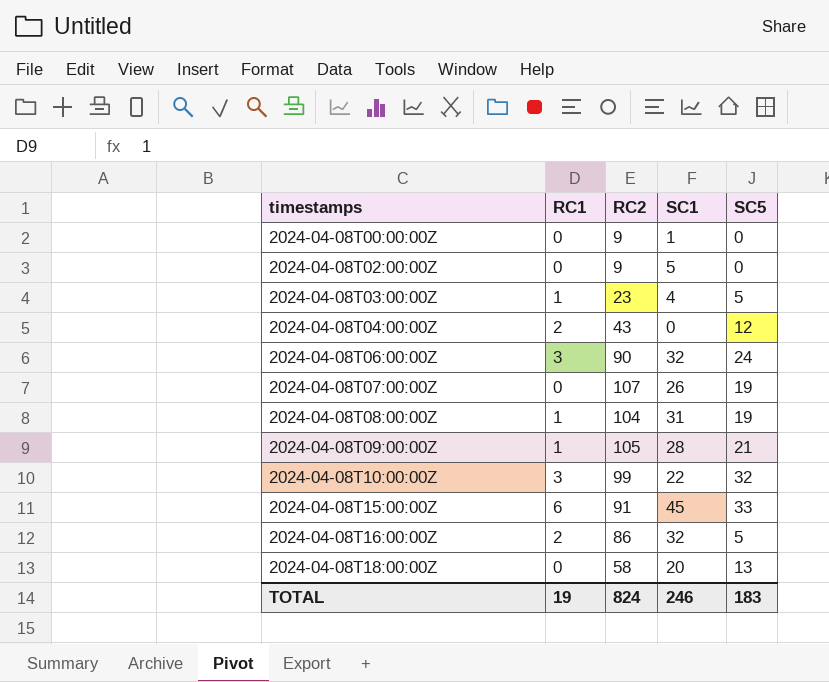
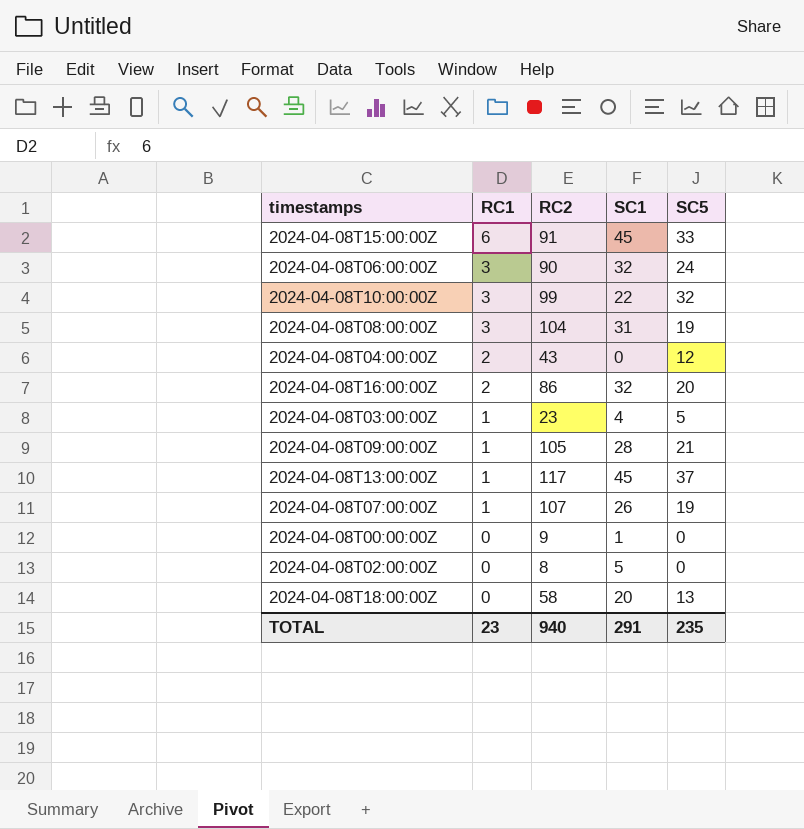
row order: timestamps ascending -> RC1 descending
2024-04-08T08:00:00Z | RC1: 1 -> 3
2024-04-08T16:00:00Z | SC5: 5 -> 20
row 2024-04-08T13:00:00Z: none -> 1 | 117 | 45 | 37
2024-04-08T07:00:00Z | RC1: 0 -> 1
2024-04-08T02:00:00Z | RC2: 9 -> 8
TOTAL | RC1: 19 -> 23
TOTAL | RC2: 824 -> 940
TOTAL | SC1: 246 -> 291
TOTAL | SC5: 183 -> 235

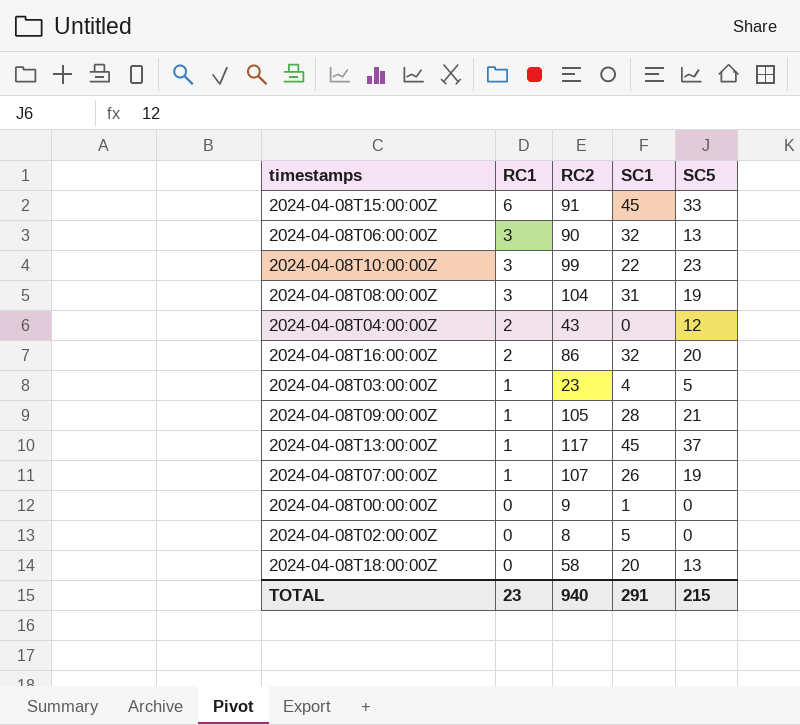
2024-04-08T06:00:00Z | SC5: 24 -> 13
2024-04-08T10:00:00Z | SC5: 32 -> 23
TOTAL | SC5: 235 -> 215

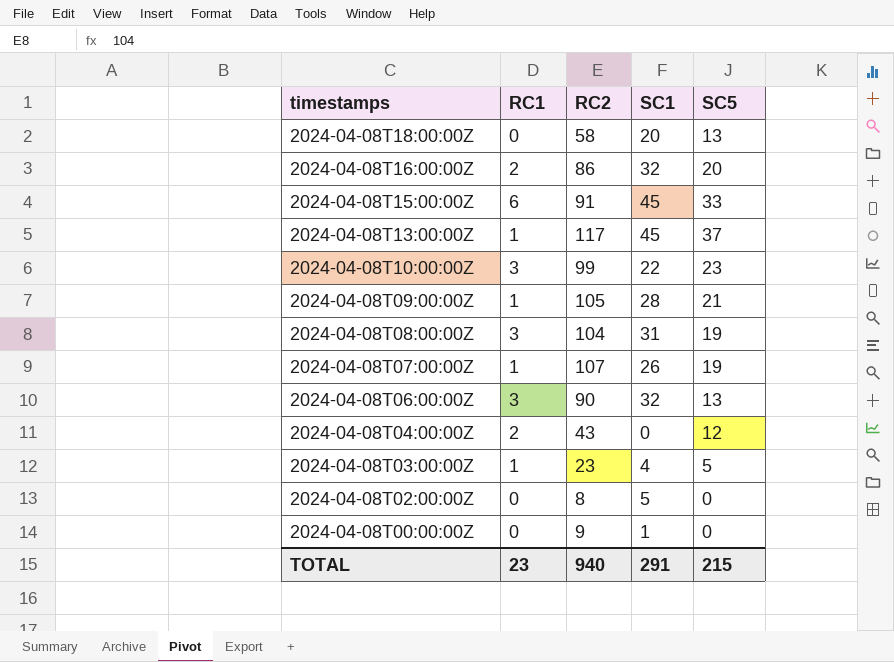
row order: RC1 descending -> timestamps descending

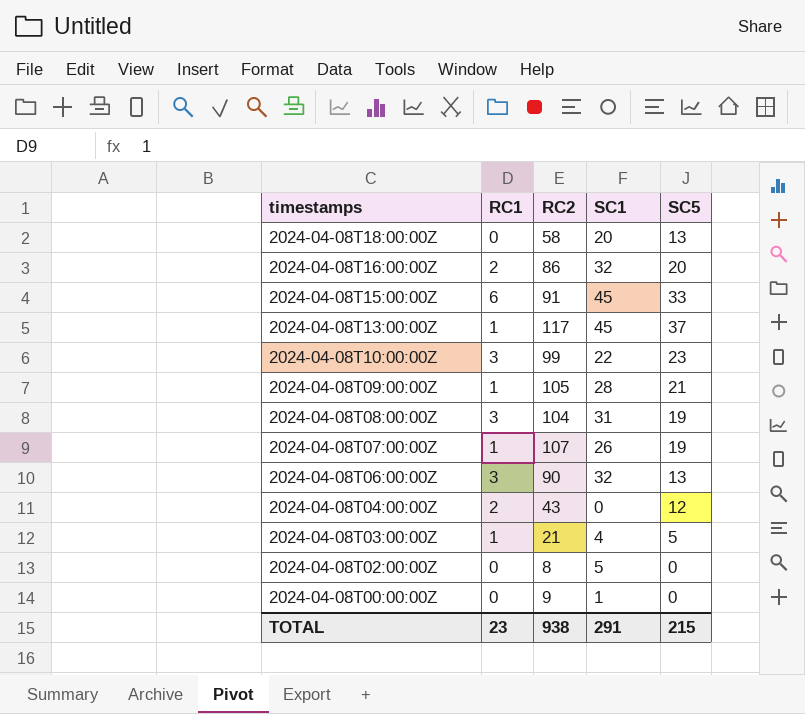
2024-04-08T03:00:00Z | RC2: 23 -> 21
TOTAL | RC2: 940 -> 938

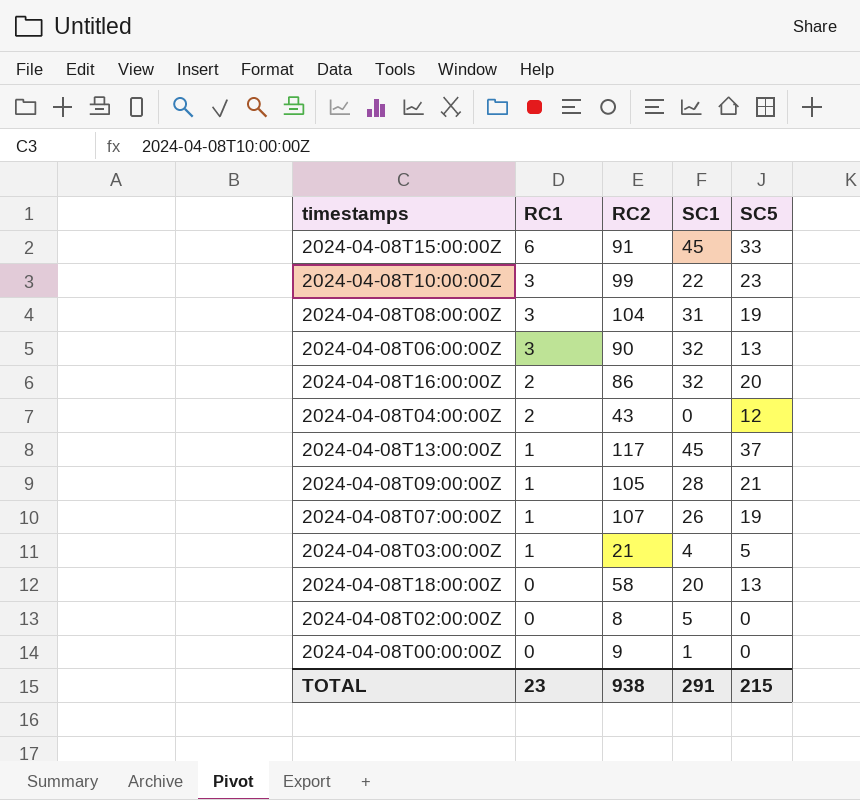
row order: timestamps descending -> RC1 descending

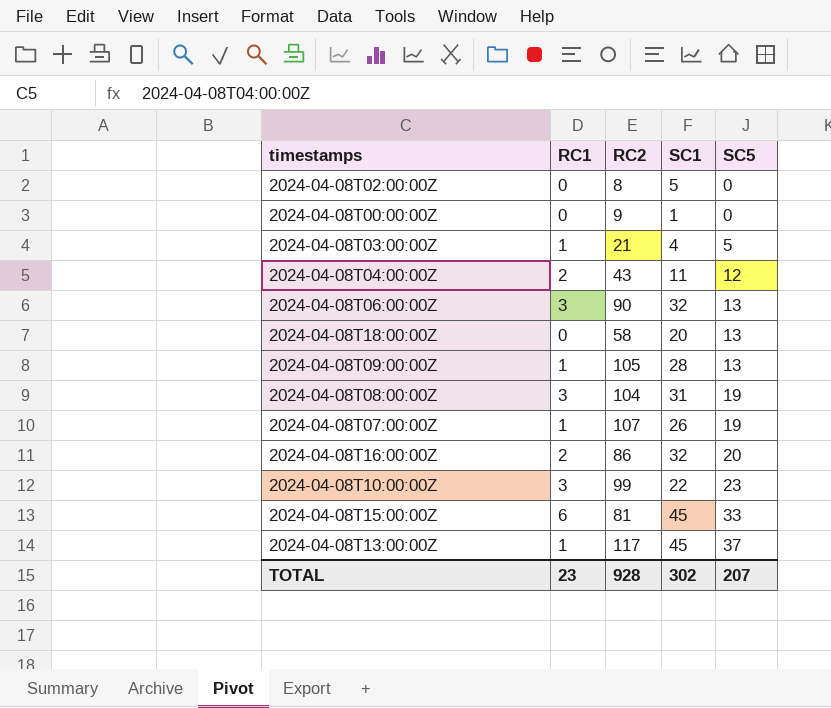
row order: RC1 descending -> SC5 ascending
2024-04-08T04:00:00Z | SC1: 0 -> 11
2024-04-08T09:00:00Z | SC5: 21 -> 13
2024-04-08T15:00:00Z | RC2: 91 -> 81
TOTAL | RC2: 938 -> 928
TOTAL | SC1: 291 -> 302
TOTAL | SC5: 215 -> 207

